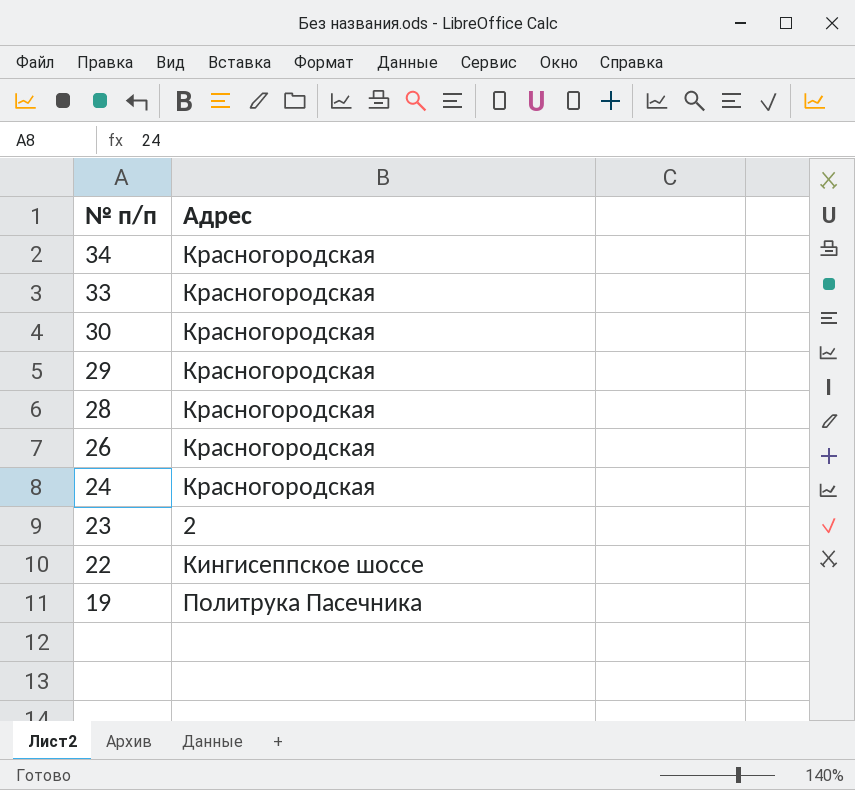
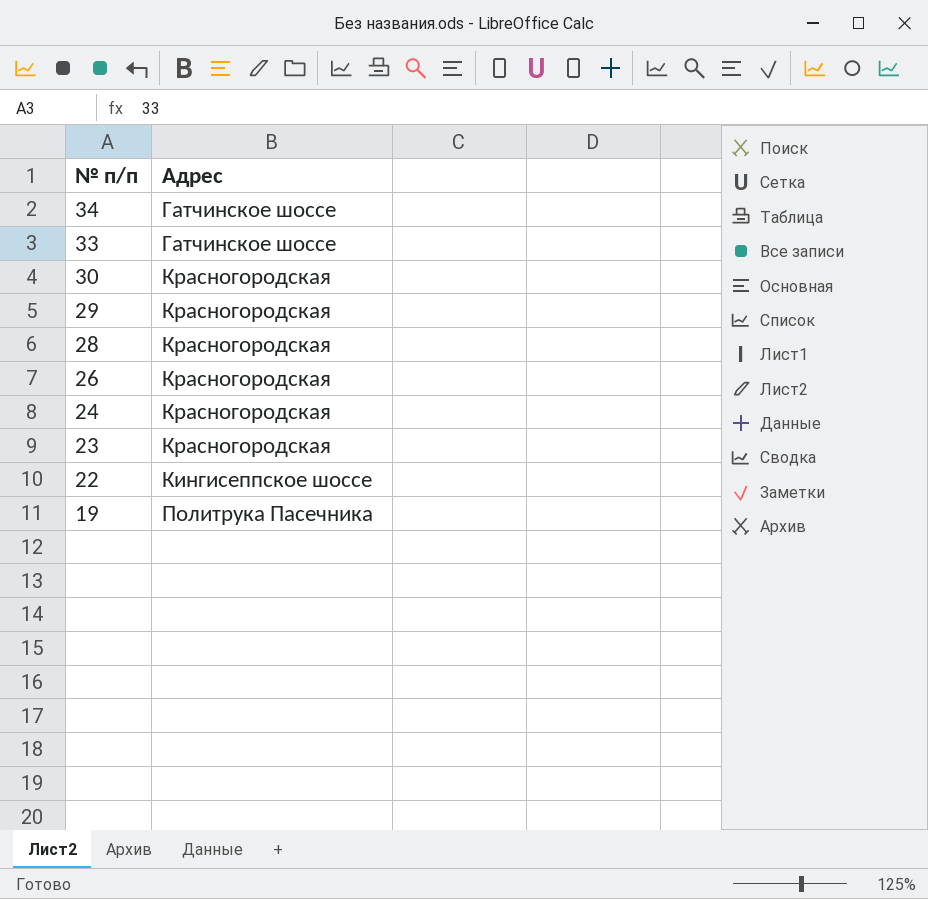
34 | Адрес: Красногородская -> Гатчинское шоссе
33 | Адрес: Красногородская -> Гатчинское шоссе
23 | Адрес: 2 -> Красногородская

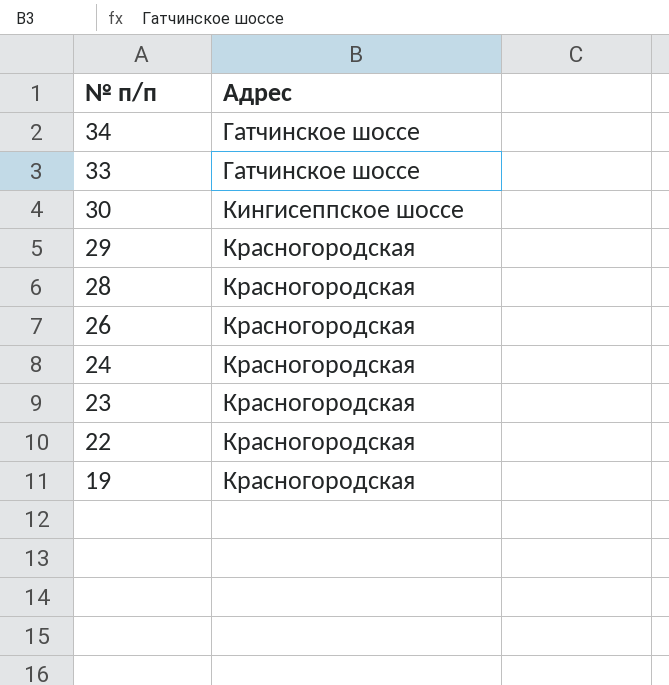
30 | Адрес: Красногородская -> Кингисеппское шоссе
22 | Адрес: Кингисеппское шоссе -> Красногородская
19 | Адрес: Политрука Пасечника -> Красногородская

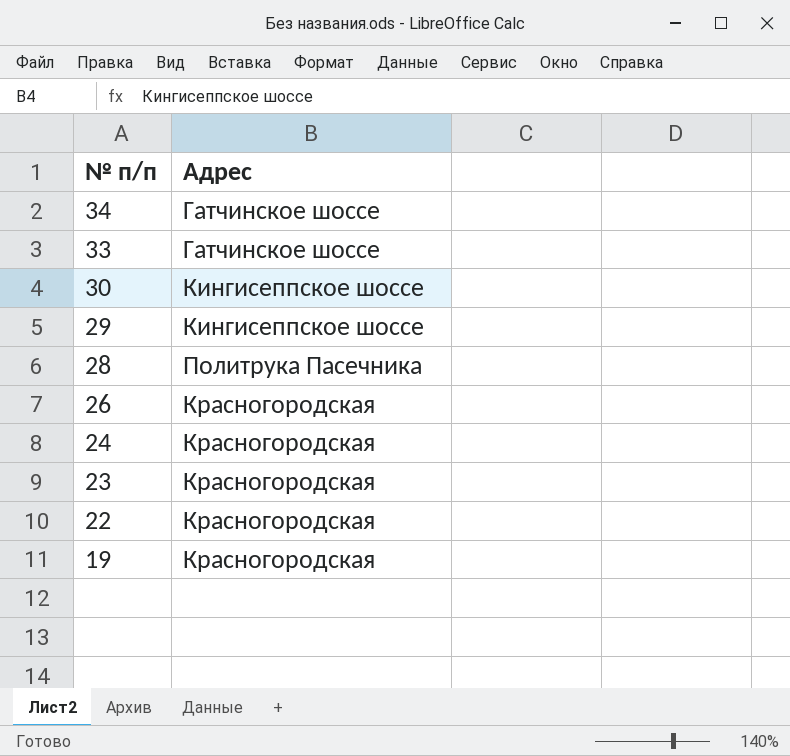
29 | Адрес: Красногородская -> Кингисеппское шоссе
28 | Адрес: Красногородская -> Политрука Пасечника

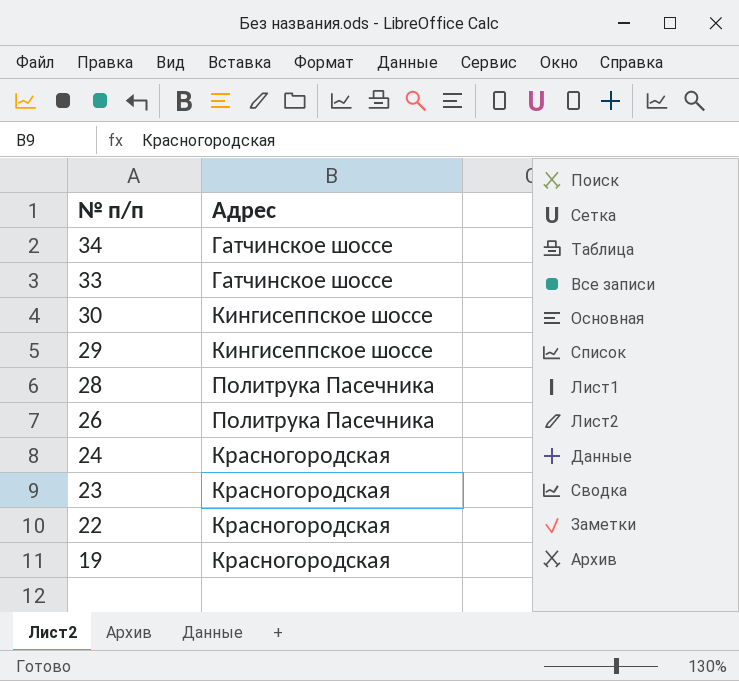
26 | Адрес: Красногородская -> Политрука Пасечника

